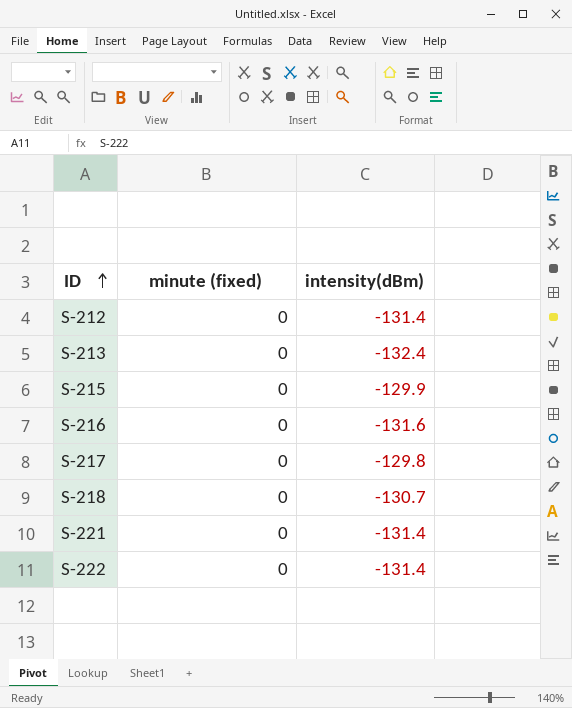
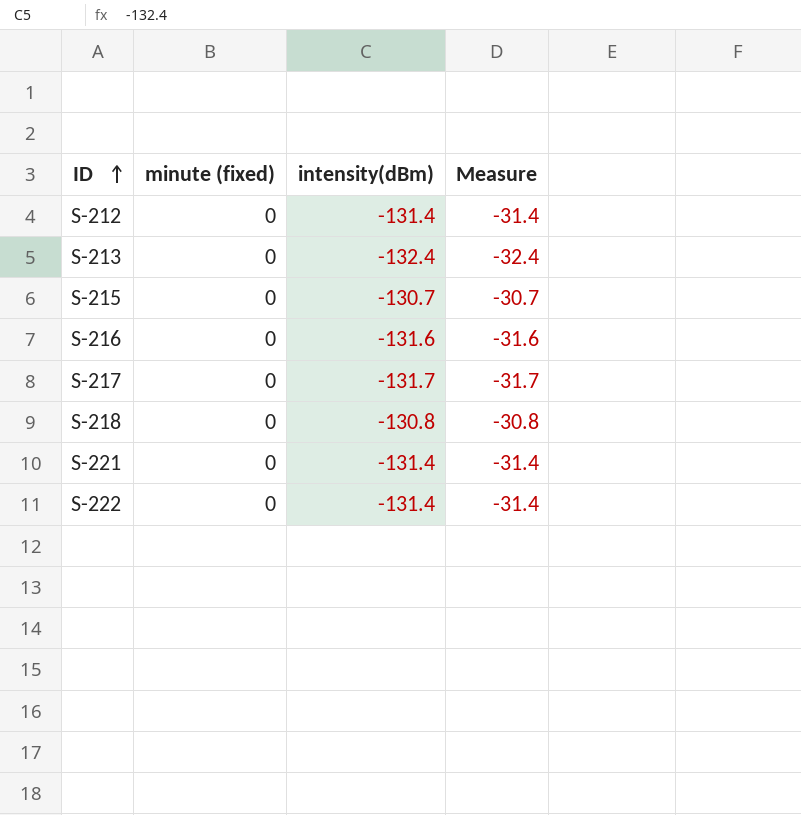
column Measure | formula: none -> [intensity(dBm)] + 100
S-215 | intensity(dBm): -129.9 -> -130.7
S-217 | intensity(dBm): -129.8 -> -131.7
S-218 | intensity(dBm): -130.7 -> -130.8

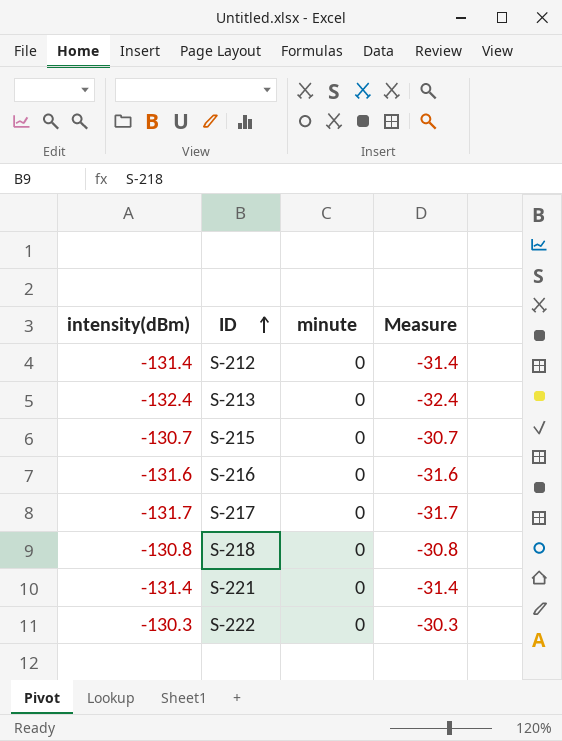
column intensity(dBm) | position: 3 -> 1
column name: minute (fixed) -> minute
S-222 | intensity(dBm): -131.4 -> -130.3
S-222 | Measure: -31.4 -> -30.3

